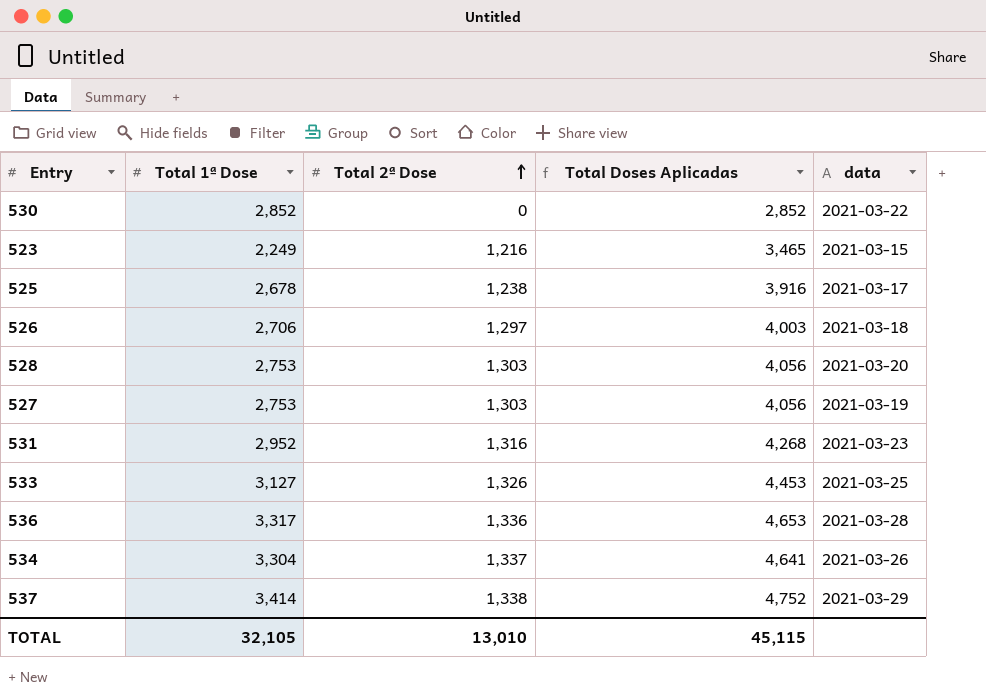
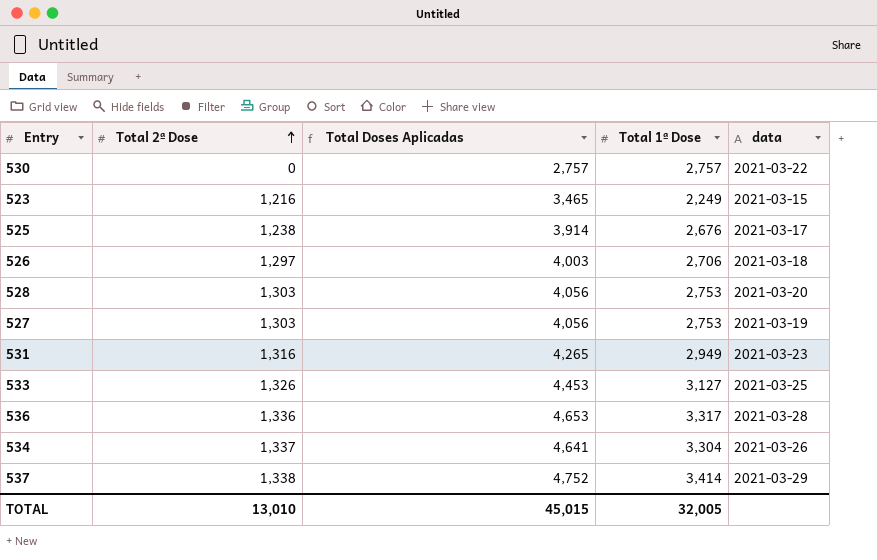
column Total 1ª Dose | position: 2 -> 4
530 | Total Doses Aplicadas: 2,852 -> 2,757
530 | Total 1ª Dose: 2,852 -> 2,757
525 | Total Doses Aplicadas: 3,916 -> 3,914
525 | Total 1ª Dose: 2,678 -> 2,676
531 | Total Doses Aplicadas: 4,268 -> 4,265
531 | Total 1ª Dose: 2,952 -> 2,949
TOTAL | Total Doses Aplicadas: 45,115 -> 45,015
TOTAL | Total 1ª Dose: 32,105 -> 32,005

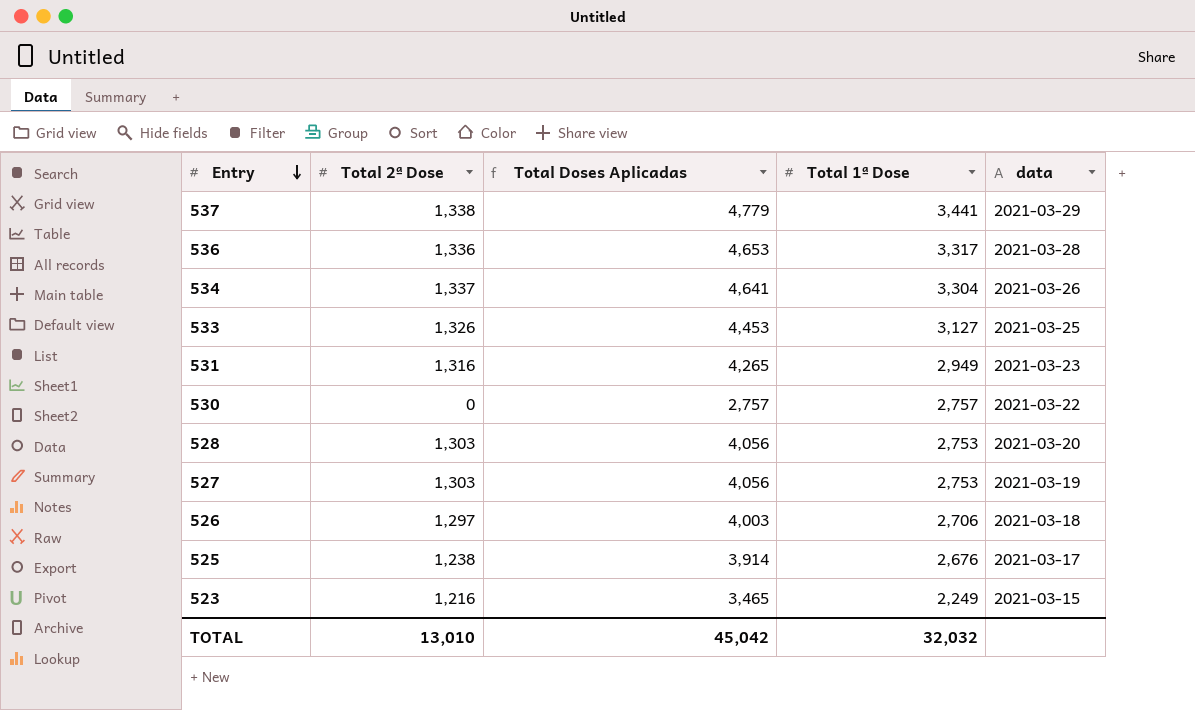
row order: Total 2ª Dose ascending -> Entry descending
537 | Total Doses Aplicadas: 4,752 -> 4,779
537 | Total 1ª Dose: 3,414 -> 3,441
TOTAL | Total Doses Aplicadas: 45,015 -> 45,042
TOTAL | Total 1ª Dose: 32,005 -> 32,032

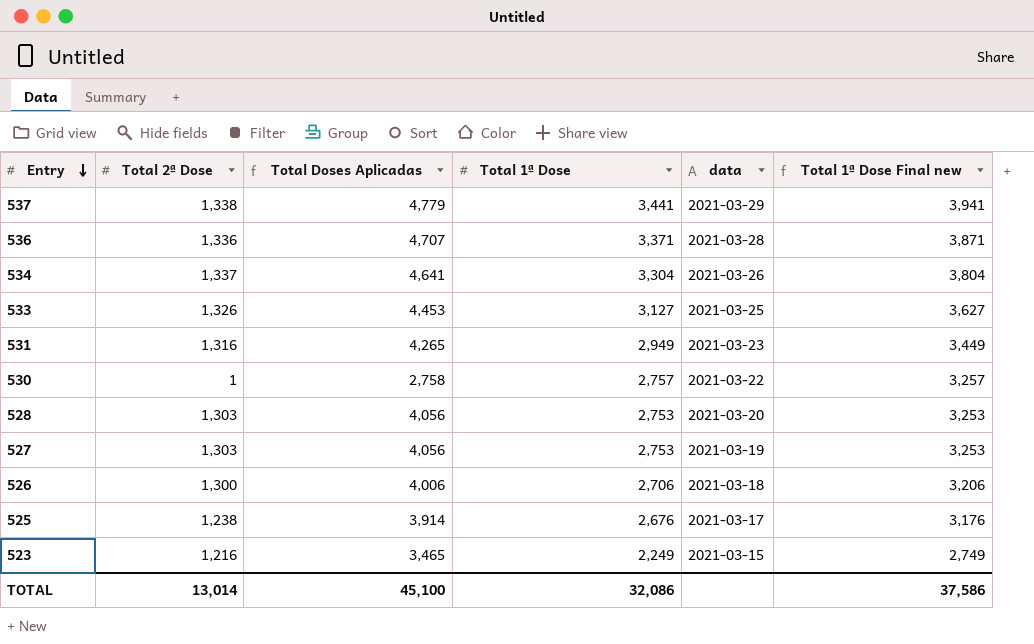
column Total 1ª Dose Final new | formula: none -> [Total 1ª Dose] + 500
536 | Total Doses Aplicadas: 4,653 -> 4,707
536 | Total 1ª Dose: 3,317 -> 3,371
530 | Total 2ª Dose: 0 -> 1
530 | Total Doses Aplicadas: 2,757 -> 2,758
526 | Total 2ª Dose: 1,297 -> 1,300
526 | Total Doses Aplicadas: 4,003 -> 4,006
TOTAL | Total 2ª Dose: 13,010 -> 13,014
TOTAL | Total Doses Aplicadas: 45,042 -> 45,100
TOTAL | Total 1ª Dose: 32,032 -> 32,086

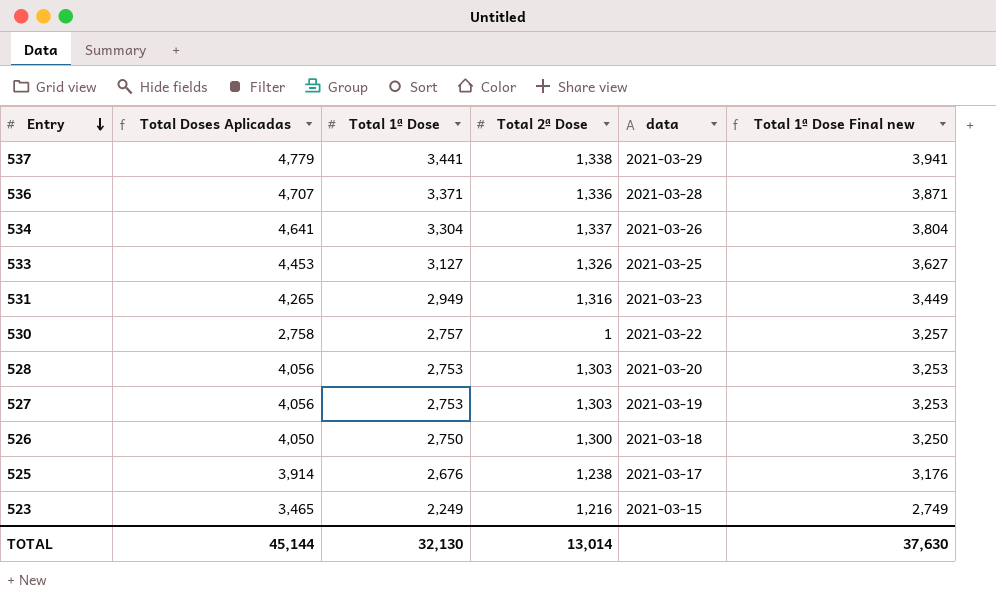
column Total 2ª Dose | position: 2 -> 4
526 | Total Doses Aplicadas: 4,006 -> 4,050
526 | Total 1ª Dose: 2,706 -> 2,750
526 | Total 1ª Dose Final new: 3,206 -> 3,250
TOTAL | Total Doses Aplicadas: 45,100 -> 45,144
TOTAL | Total 1ª Dose: 32,086 -> 32,130
TOTAL | Total 1ª Dose Final new: 37,586 -> 37,630

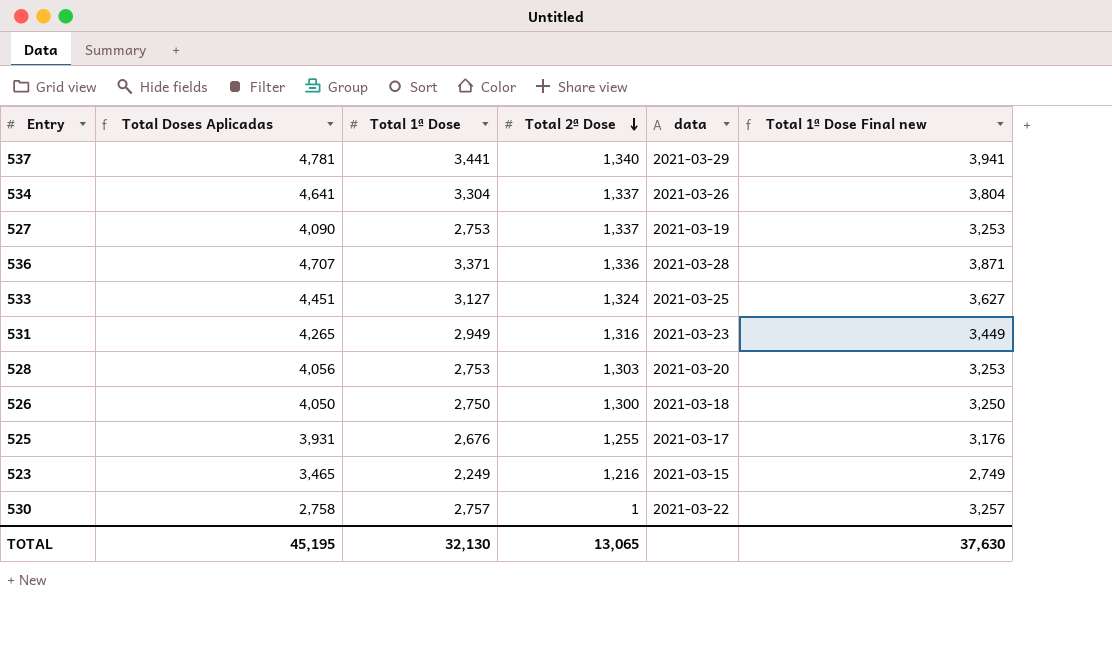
row order: Entry descending -> Total 2ª Dose descending
537 | Total Doses Aplicadas: 4,779 -> 4,781
537 | Total 2ª Dose: 1,338 -> 1,340
527 | Total Doses Aplicadas: 4,056 -> 4,090
527 | Total 2ª Dose: 1,303 -> 1,337
533 | Total Doses Aplicadas: 4,453 -> 4,451
533 | Total 2ª Dose: 1,326 -> 1,324
525 | Total Doses Aplicadas: 3,914 -> 3,931
525 | Total 2ª Dose: 1,238 -> 1,255
TOTAL | Total Doses Aplicadas: 45,144 -> 45,195
TOTAL | Total 2ª Dose: 13,014 -> 13,065

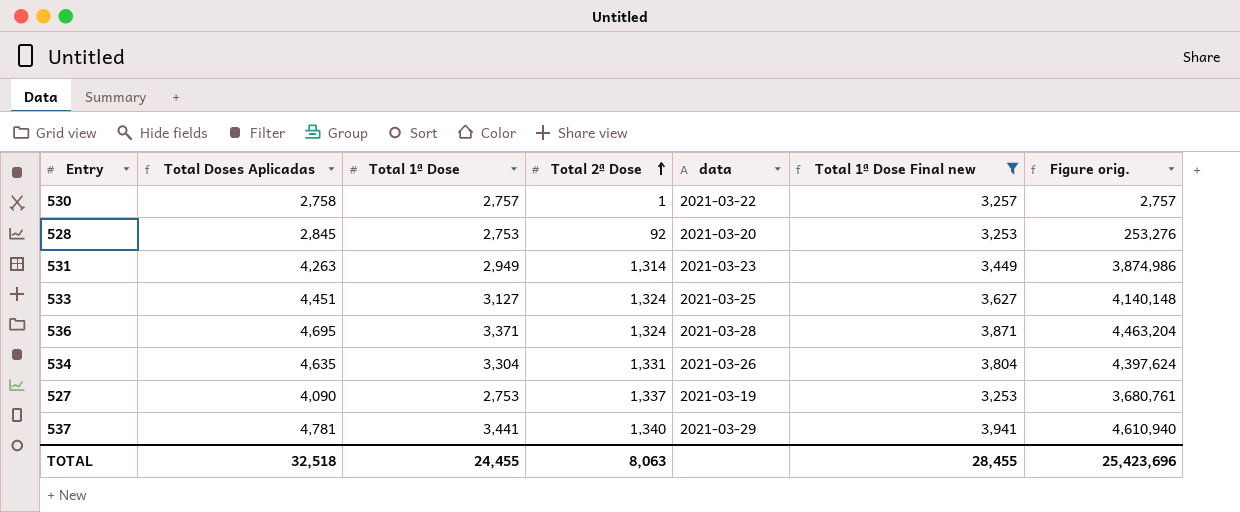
filter: none -> Total 1ª Dose Final new >= 3,253
row order: Total 2ª Dose descending -> Total 2ª Dose ascending
column Figure orig. | formula: none -> [Total 1ª Dose] * [Total 2ª Dose]
528 | Total Doses Aplicadas: 4,056 -> 2,845
528 | Total 2ª Dose: 1,303 -> 92
531 | Total Doses Aplicadas: 4,265 -> 4,263
531 | Total 2ª Dose: 1,316 -> 1,314
536 | Total Doses Aplicadas: 4,707 -> 4,695
536 | Total 2ª Dose: 1,336 -> 1,324
534 | Total Doses Aplicadas: 4,641 -> 4,635
534 | Total 2ª Dose: 1,337 -> 1,331
TOTAL | Total Doses Aplicadas: 45,195 -> 32,518
TOTAL | Total 1ª Dose: 32,130 -> 24,455
TOTAL | Total 2ª Dose: 13,065 -> 8,063
TOTAL | Total 1ª Dose Final new: 37,630 -> 28,455

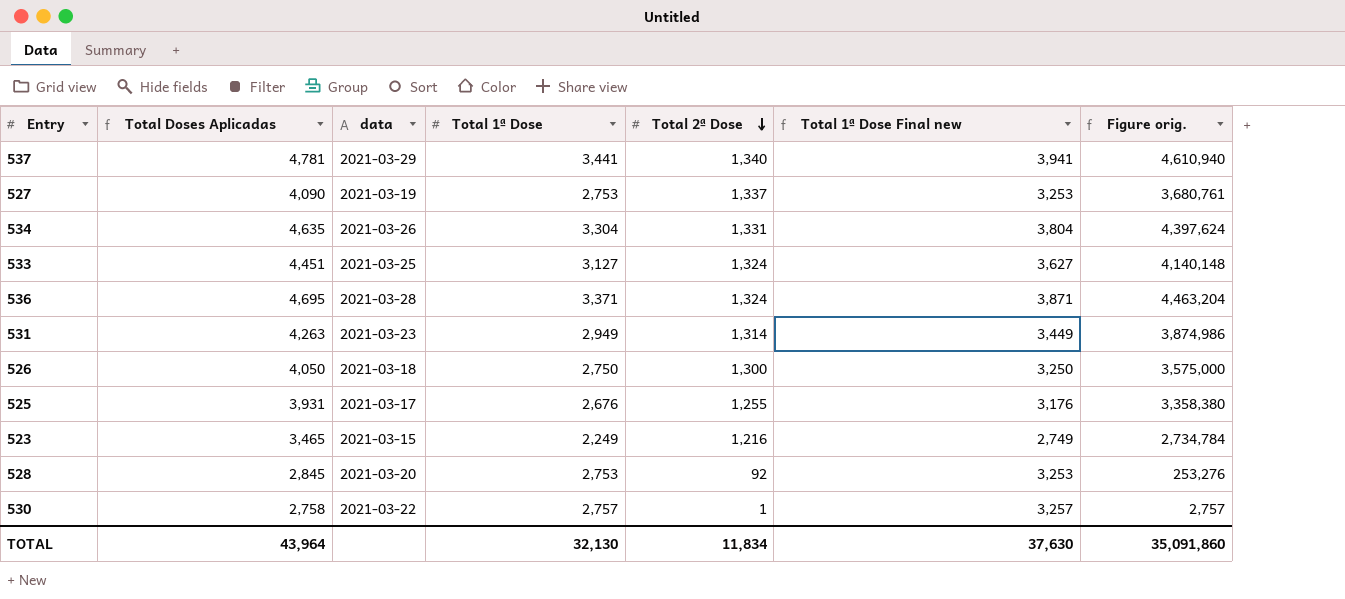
filter: Total 1ª Dose Final new >= 3,253 -> none
row order: Total 2ª Dose ascending -> Total 2ª Dose descending
column data | position: 5 -> 3
TOTAL | Total Doses Aplicadas: 32,518 -> 43,964
TOTAL | Total 1ª Dose: 24,455 -> 32,130
TOTAL | Total 2ª Dose: 8,063 -> 11,834
TOTAL | Total 1ª Dose Final new: 28,455 -> 37,630
TOTAL | Figure orig.: 25,423,696 -> 35,091,860

